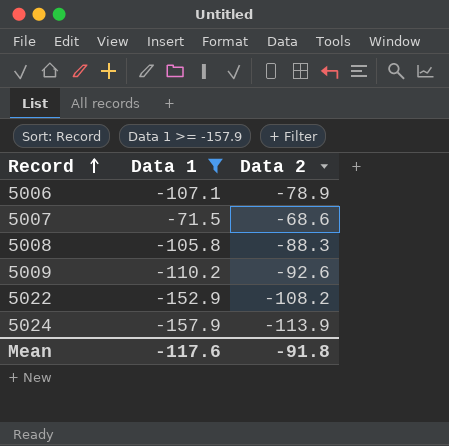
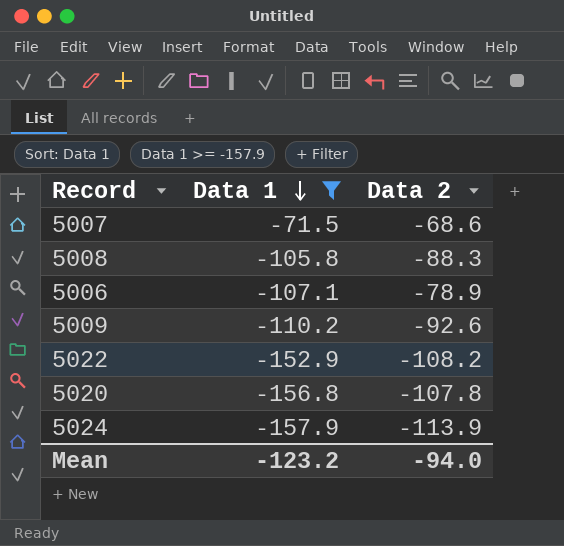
row order: Record ascending -> Data 1 descending
row 5020: none -> -156.8 | -107.8
Mean | Data 1: -117.6 -> -123.2
Mean | Data 2: -91.8 -> -94.0

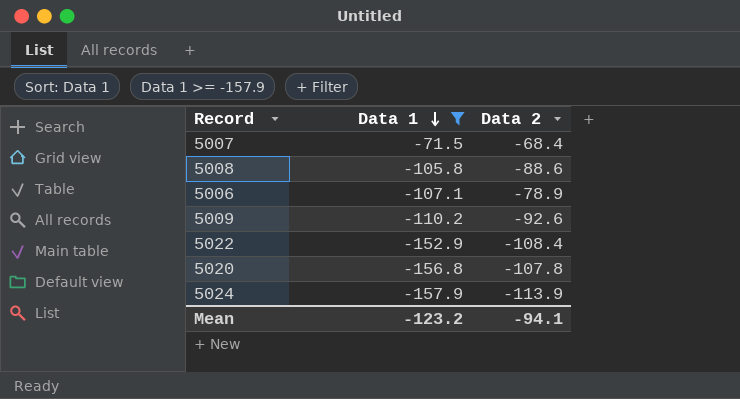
5007 | Data 2: -68.6 -> -68.4
5008 | Data 2: -88.3 -> -88.6
5022 | Data 2: -108.2 -> -108.4
Mean | Data 2: -94.0 -> -94.1

